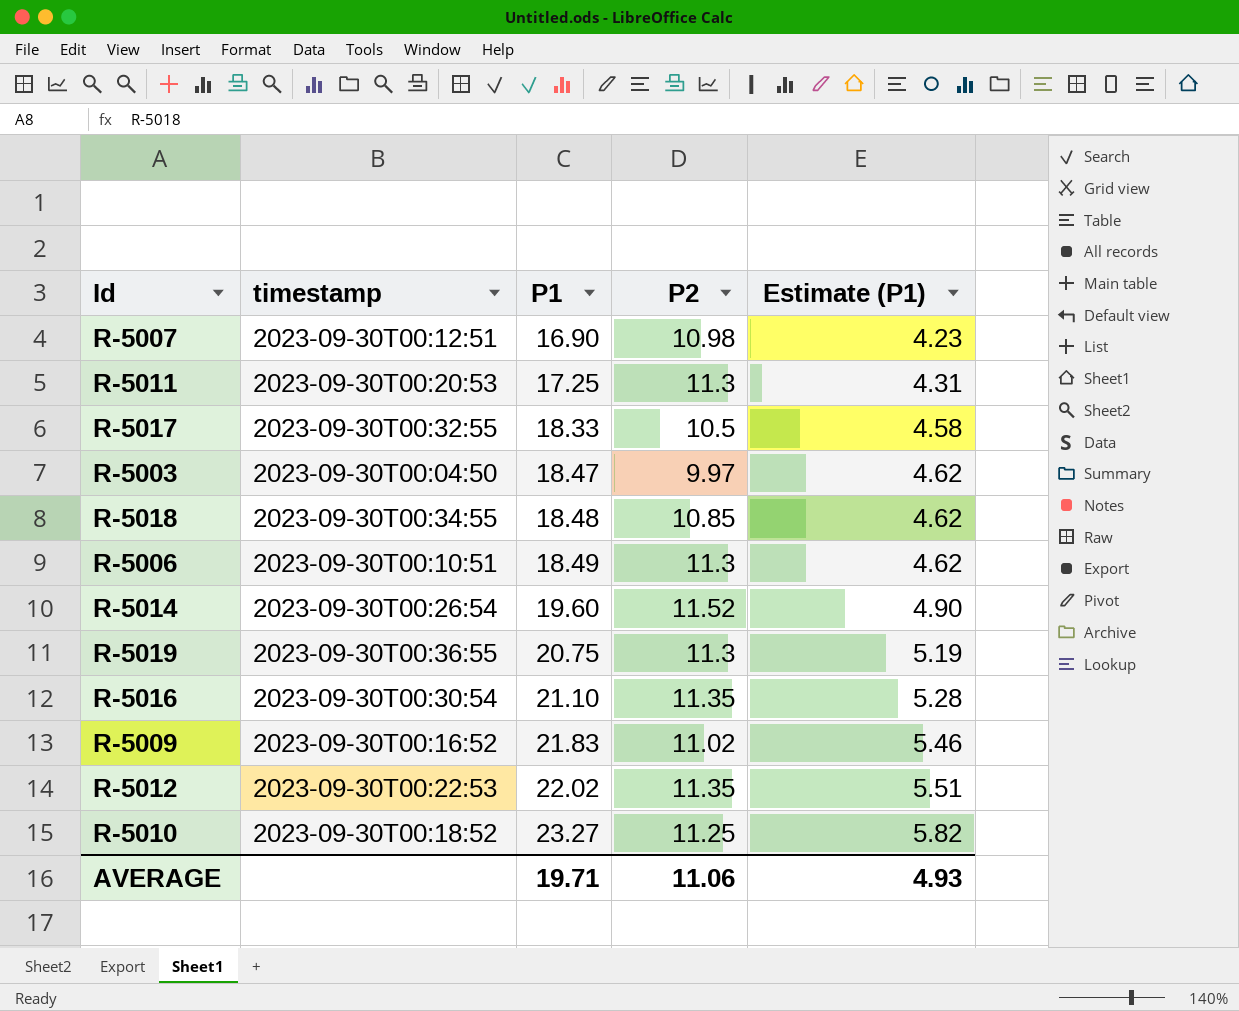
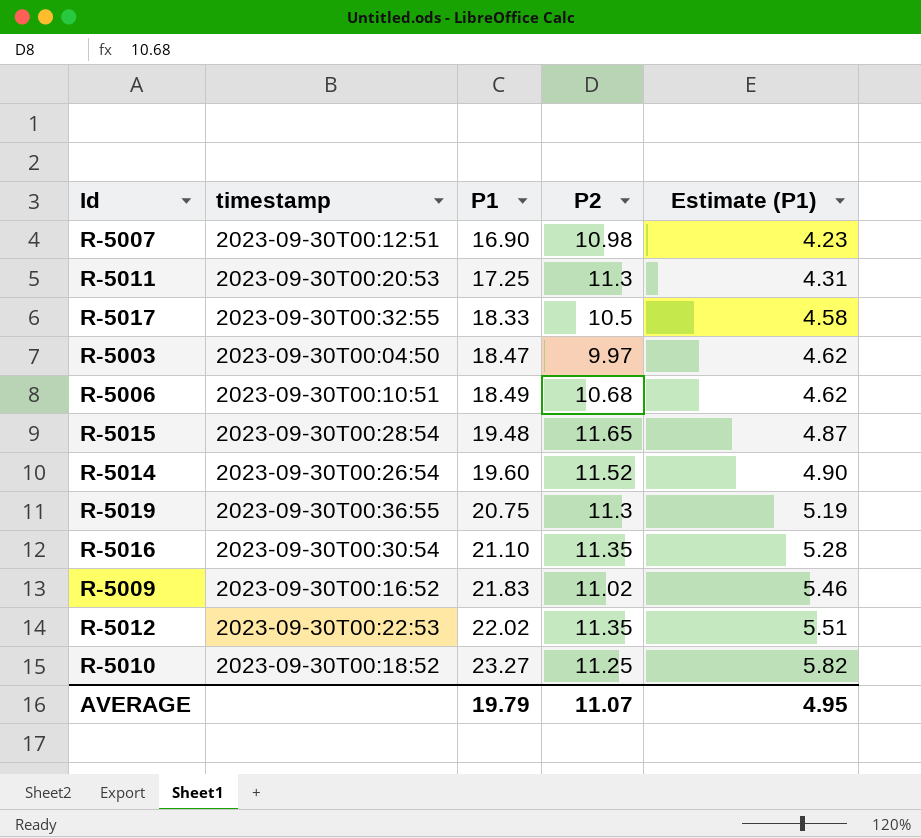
row R-5018: 2023-09-30T00:34:55 | 18.48 | 10.85 | 4.62 -> none
R-5006 | P2: 11.3 -> 10.68
row R-5015: none -> 2023-09-30T00:28:54 | 19.48 | 11.65 | 4.87
AVERAGE | P1: 19.71 -> 19.79
AVERAGE | P2: 11.06 -> 11.07
AVERAGE | Estimate (P1): 4.93 -> 4.95

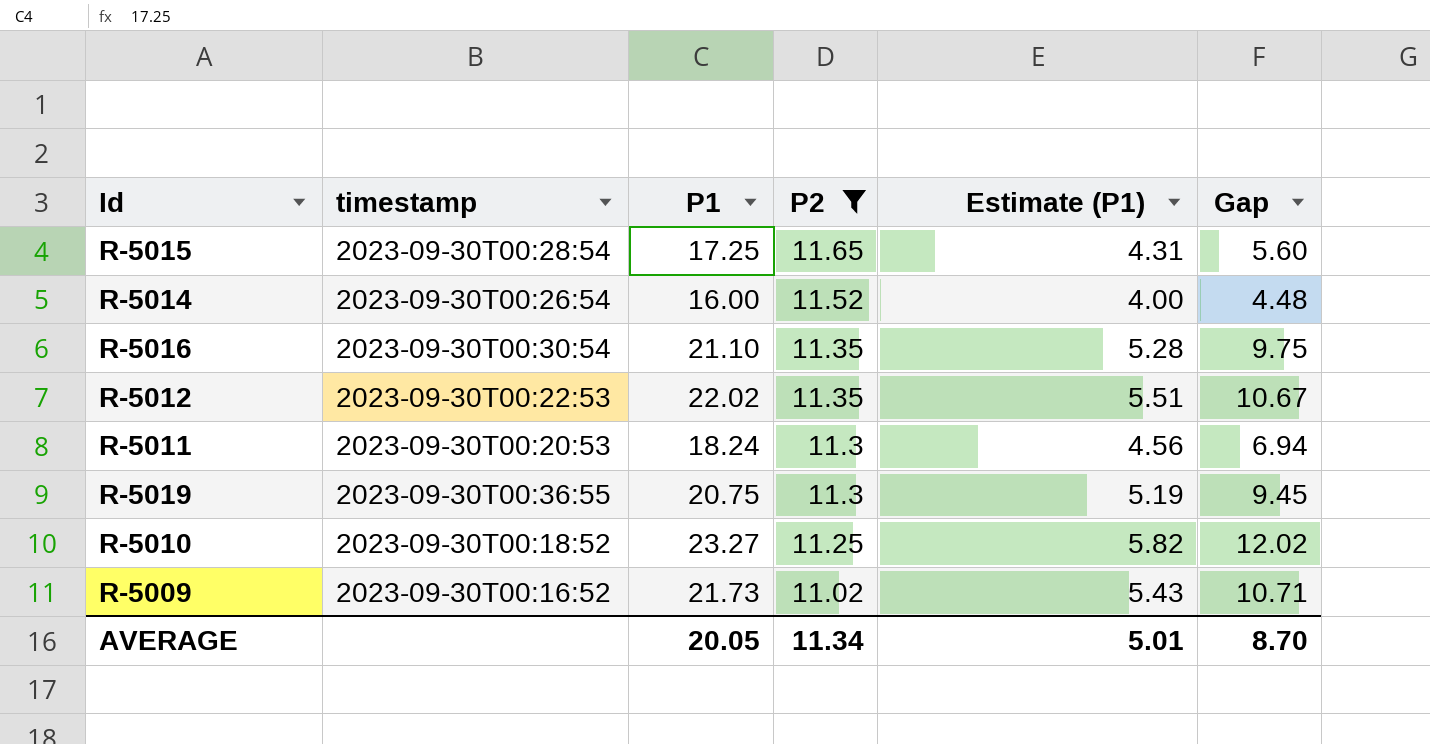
filter: none -> P2 >= 11.02
row order: P1 ascending -> P2 descending
column Gap | formula: none -> [P1] - [P2]
R-5015 | P1: 19.48 -> 17.25
R-5015 | Estimate (P1): 4.87 -> 4.31
R-5014 | P1: 19.60 -> 16.00
R-5014 | Estimate (P1): 4.90 -> 4.00
R-5011 | P1: 17.25 -> 18.24
R-5011 | Estimate (P1): 4.31 -> 4.56
R-5009 | P1: 21.83 -> 21.73
R-5009 | Estimate (P1): 5.46 -> 5.43
AVERAGE | P1: 19.79 -> 20.05
AVERAGE | P2: 11.07 -> 11.34
AVERAGE | Estimate (P1): 4.95 -> 5.01

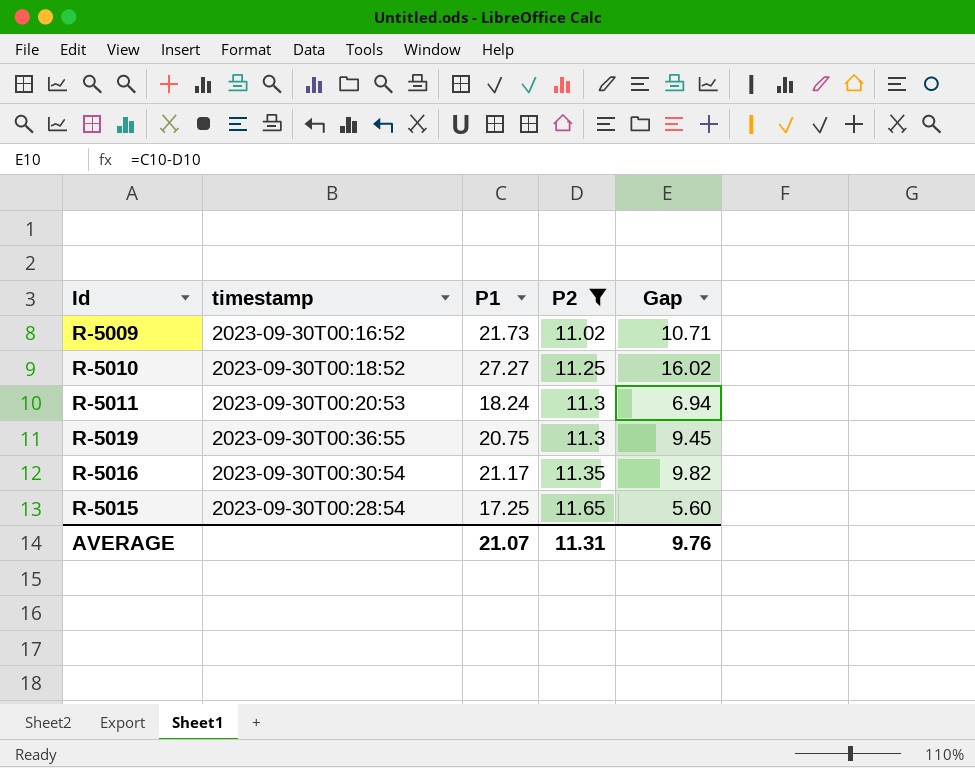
row order: P2 descending -> P2 ascending
column Estimate (P1) | formula: [P1] * 0.25 -> none
row R-5014: 2023-09-30T00:26:54 | 16.00 | 11.52 | 4.00 | 4.48 -> none
row R-5012: 2023-09-30T00:22:53 | 22.02 | 11.35 | 5.51 | 10.67 -> none
R-5010 | P1: 23.27 -> 27.27
R-5010 | Gap: 12.02 -> 16.02
R-5016 | P1: 21.10 -> 21.17
R-5016 | Gap: 9.75 -> 9.82
AVERAGE | P1: 20.05 -> 21.07
AVERAGE | P2: 11.34 -> 11.31
AVERAGE | Gap: 8.70 -> 9.76

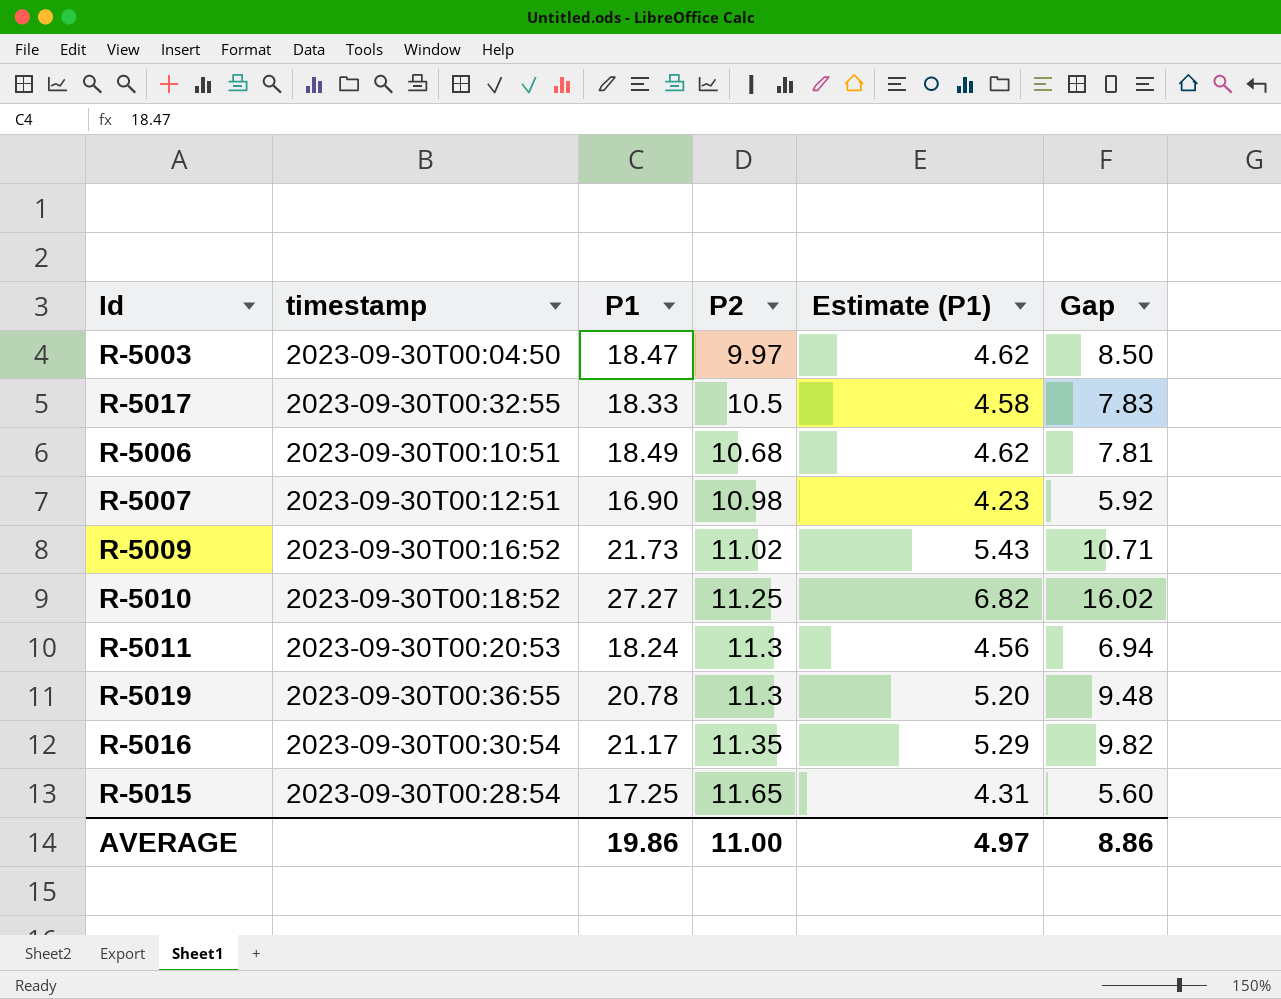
filter: P2 >= 11.02 -> none
column Estimate (P1) | formula: none -> [P1] * 0.25
R-5019 | P1: 20.75 -> 20.78
R-5019 | Gap: 9.45 -> 9.48
AVERAGE | P1: 21.07 -> 19.86
AVERAGE | P2: 11.31 -> 11.00
AVERAGE | Gap: 9.76 -> 8.86

